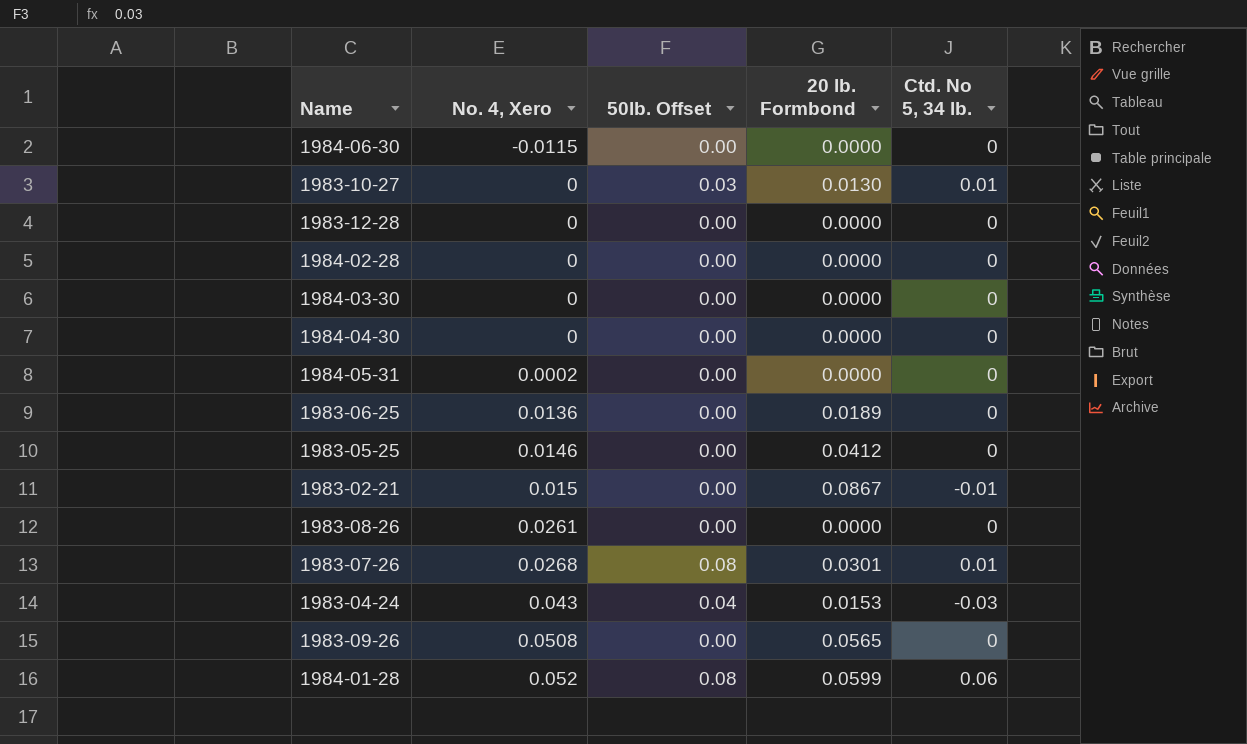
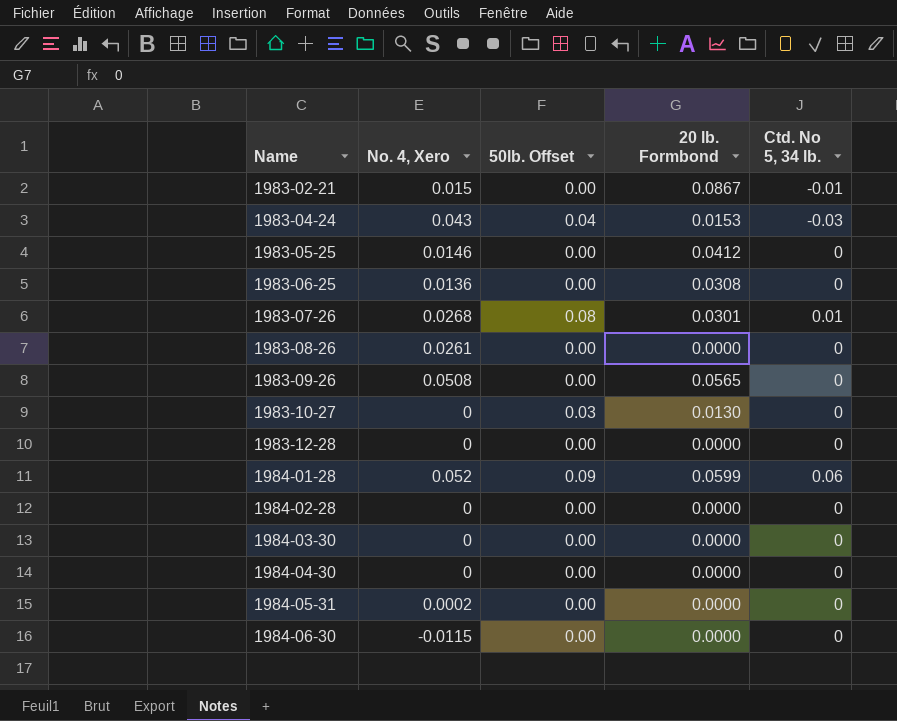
row order: No. 4, Xero ascending -> Name ascending
1983-06-25 | 20 lb. Formbond: 0.0189 -> 0.0308
1983-10-27 | Ctd. No 5, 34 lb.: 0.01 -> 0
1984-01-28 | 50lb. Offset: 0.08 -> 0.09

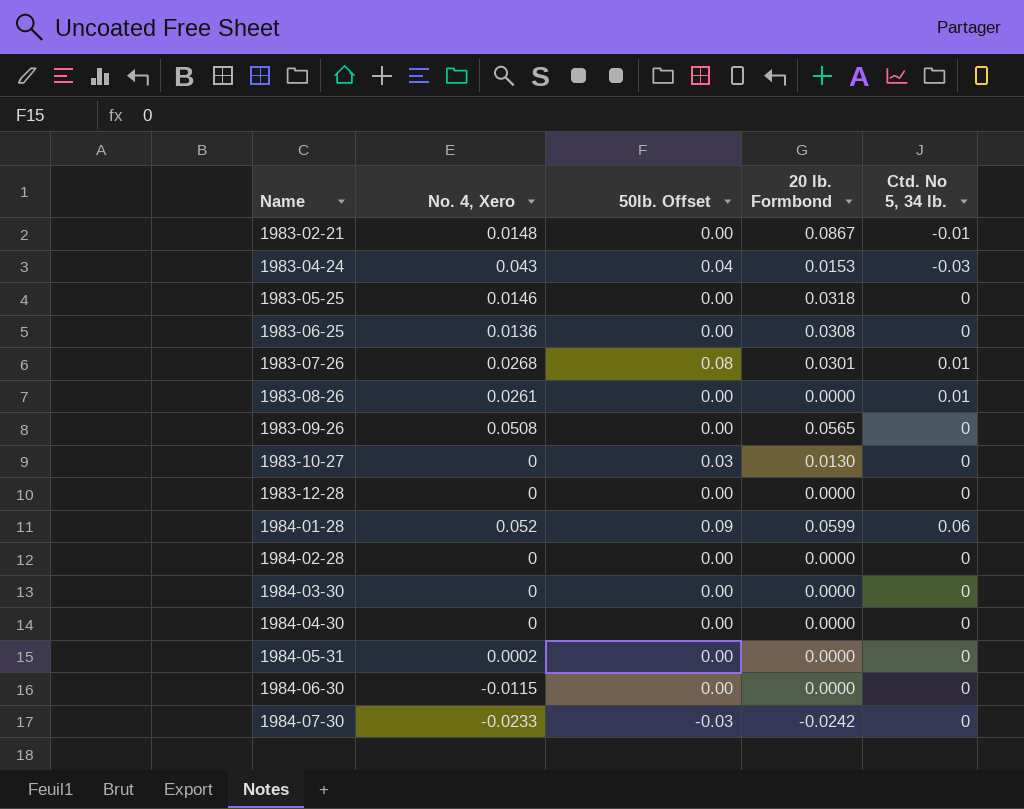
1983-02-21 | No. 4, Xero: 0.015 -> 0.0148
1983-05-25 | 20 lb. Formbond: 0.0412 -> 0.0318
1983-08-26 | Ctd. No 5, 34 lb.: 0 -> 0.01
row 1984-07-30: none -> -0.0233 | -0.03 | -0.0242 | 0

